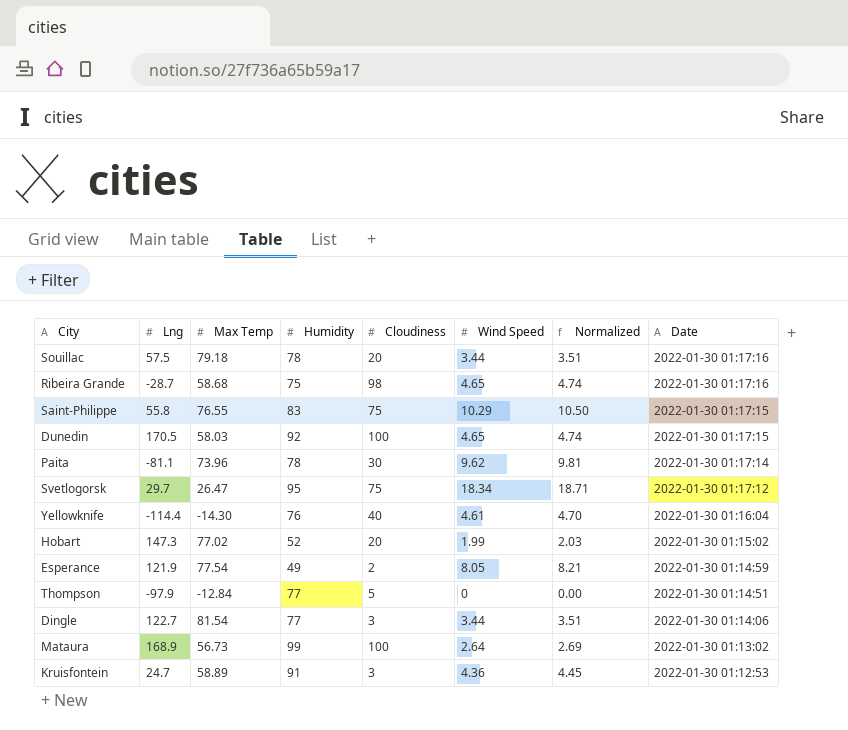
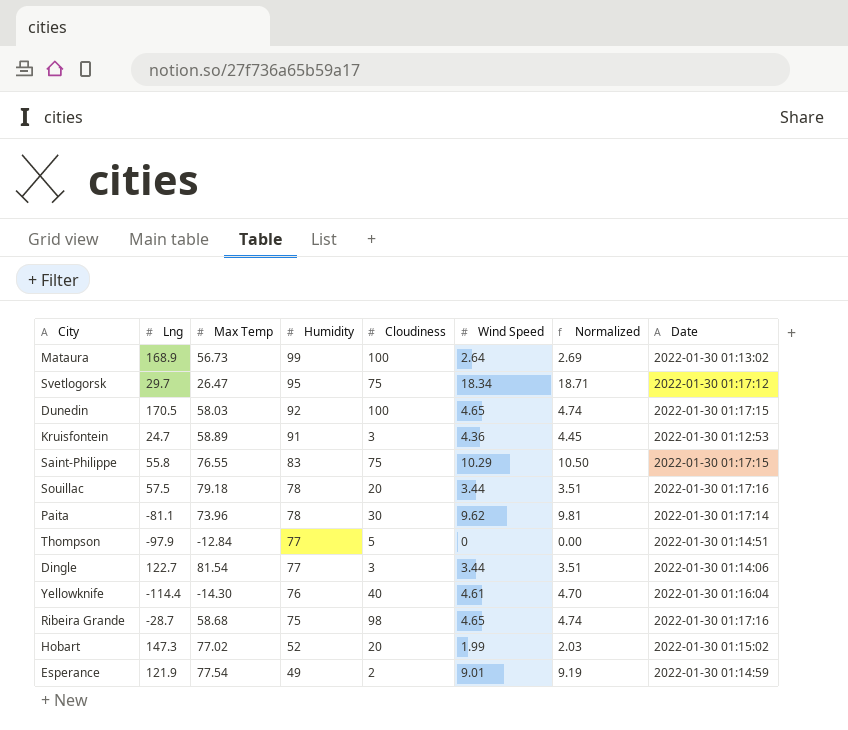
row order: Date descending -> Humidity descending
Esperance | Wind Speed: 8.05 -> 9.01
Esperance | Normalized: 8.21 -> 9.19

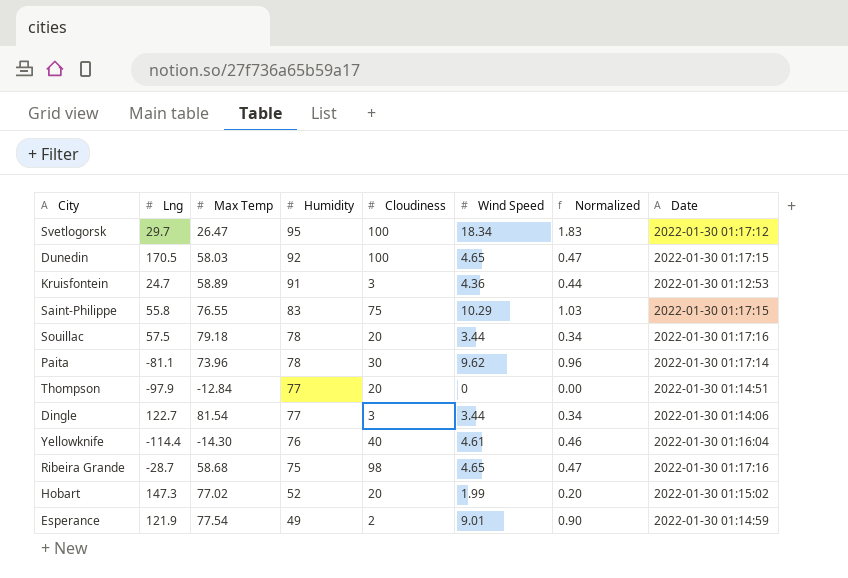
column Normalized | formula: [Wind Speed] * 1.02 -> [Wind Speed] * 0.1
row Mataura: 168.9 | 56.73 | 99 | 100 | 2.64 | 2.69 | 2022-01-30 01:13:02 -> none
Svetlogorsk | Cloudiness: 75 -> 100
Thompson | Cloudiness: 5 -> 20

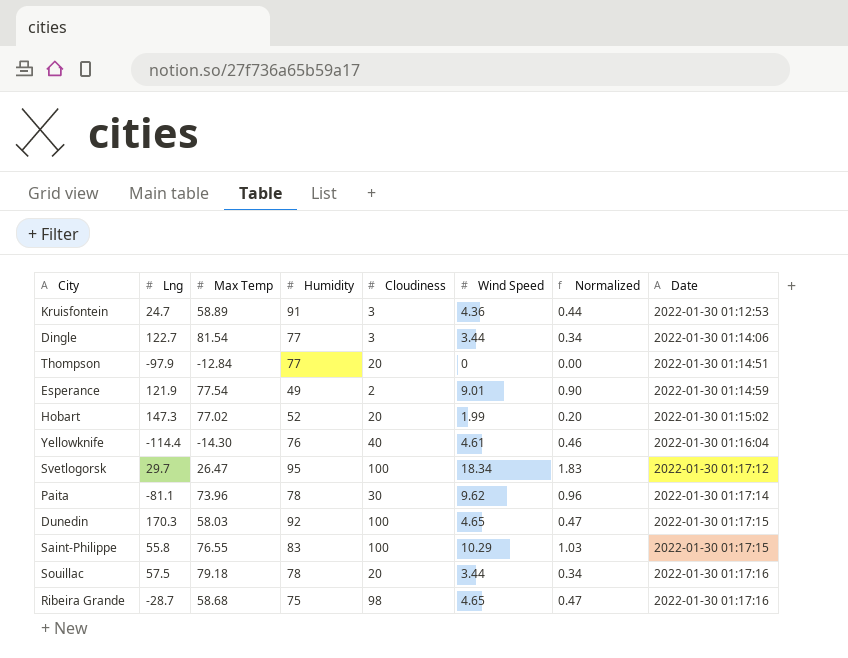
row order: Humidity descending -> Date ascending
Dunedin | Lng: 170.5 -> 170.3
Saint-Philippe | Cloudiness: 75 -> 100

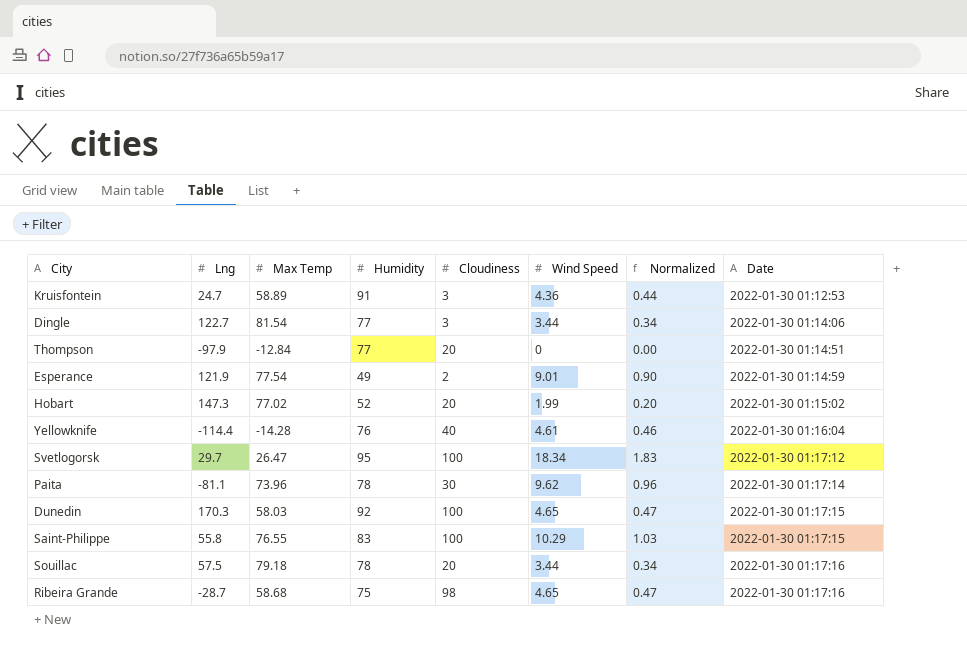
Yellowknife | Max Temp: -14.30 -> -14.28

